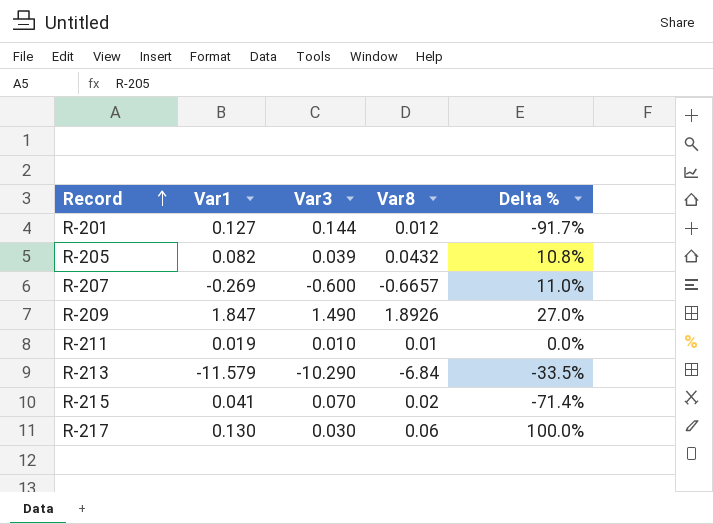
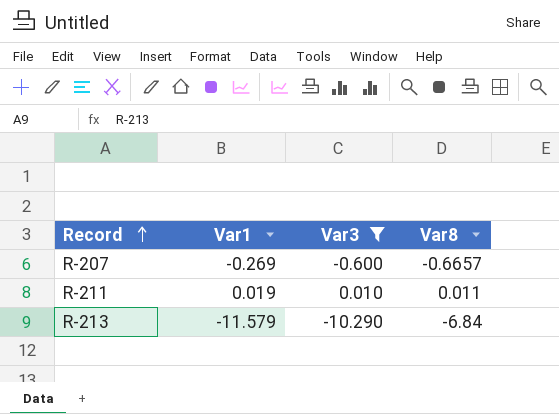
filter: none -> Var3 <= 0.010
column Delta % | formula: ([Var8] - [Var3]) / [Var3] -> none
R-211 | Var8: 0.01 -> 0.011

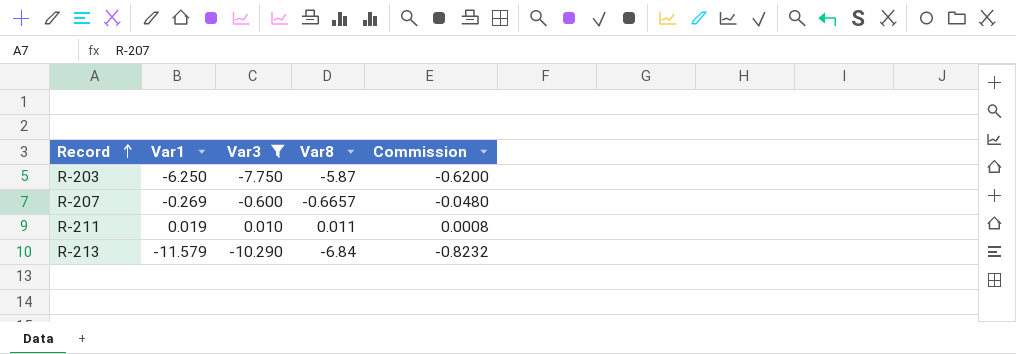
column Commission | formula: none -> [Var3] * 0.08
row R-203: none -> -6.250 | -7.750 | -5.87 | -0.6200

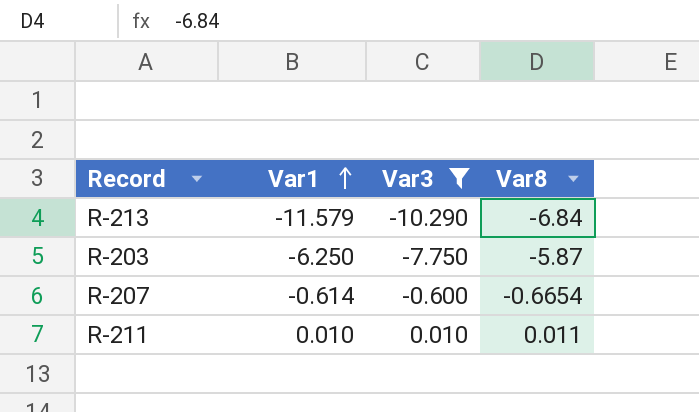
row order: Record ascending -> Var1 ascending
column Commission | formula: [Var3] * 0.08 -> none
R-207 | Var1: -0.269 -> -0.614
R-207 | Var8: -0.6657 -> -0.6654
R-211 | Var1: 0.019 -> 0.010

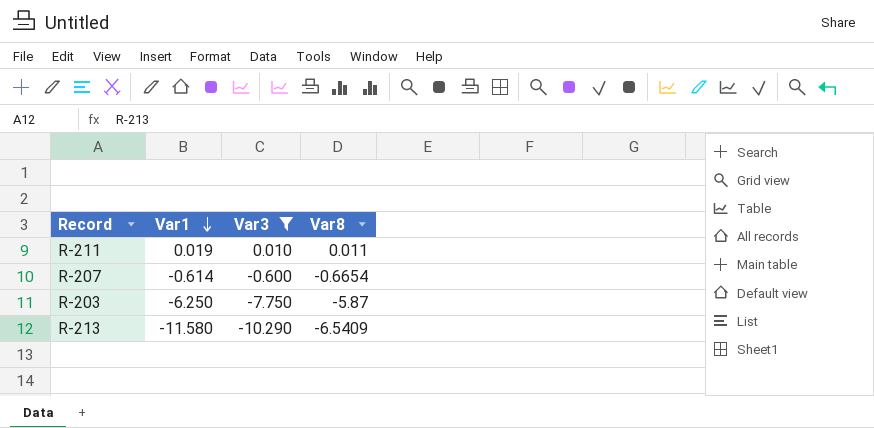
row order: Var1 ascending -> Var1 descending
R-211 | Var1: 0.010 -> 0.019
R-213 | Var1: -11.579 -> -11.580
R-213 | Var8: -6.84 -> -6.5409

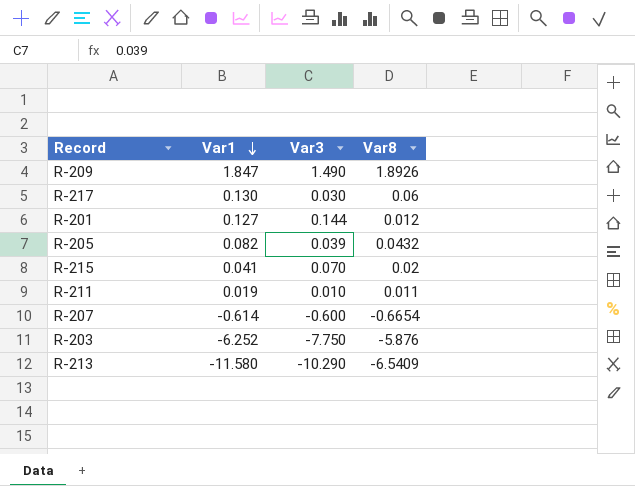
filter: Var3 <= 0.010 -> none
R-203 | Var1: -6.250 -> -6.252
R-203 | Var8: -5.87 -> -5.876

